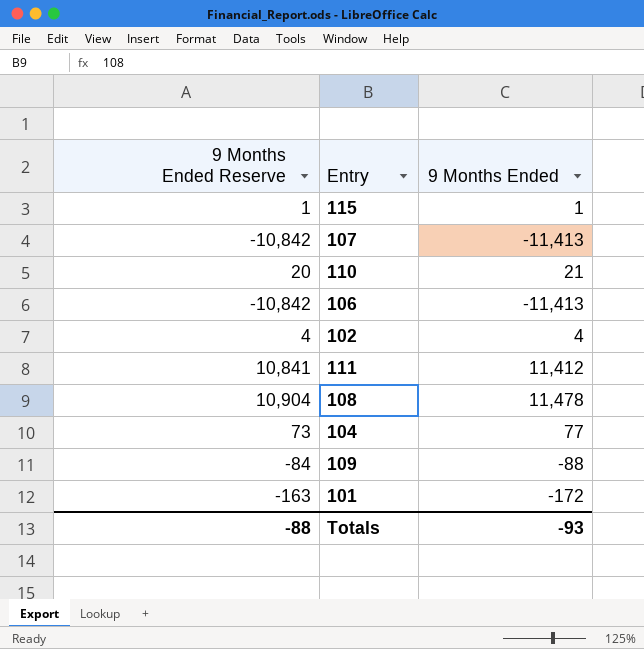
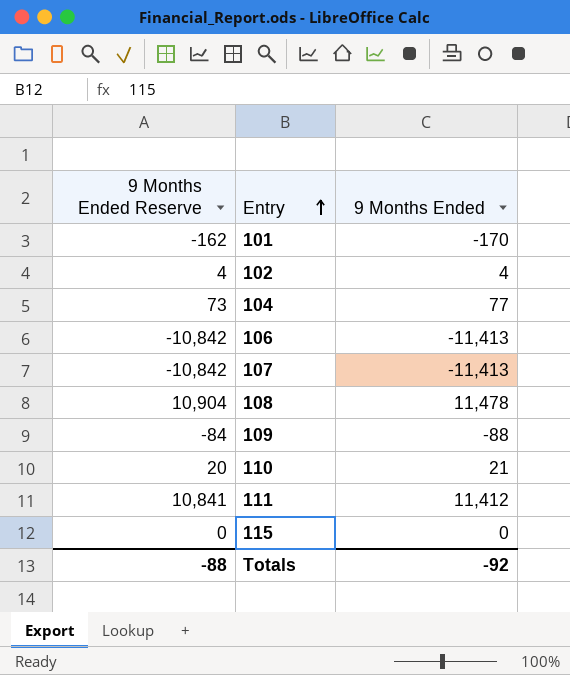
row order: none -> Entry ascending
101 | 9 Months Ended Reserve: -163 -> -162
101 | 9 Months Ended: -172 -> -170
115 | 9 Months Ended Reserve: 1 -> 0
115 | 9 Months Ended: 1 -> 0
Totals | 9 Months Ended: -93 -> -92

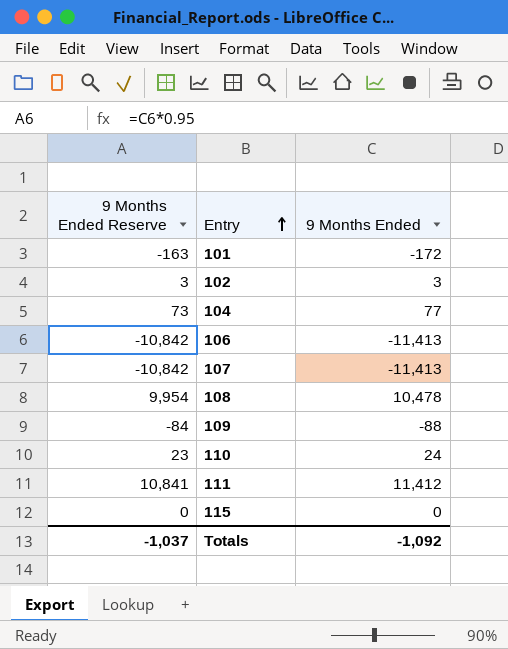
101 | 9 Months Ended Reserve: -162 -> -163
101 | 9 Months Ended: -170 -> -172
102 | 9 Months Ended Reserve: 4 -> 3
102 | 9 Months Ended: 4 -> 3
108 | 9 Months Ended Reserve: 10,904 -> 9,954
108 | 9 Months Ended: 11,478 -> 10,478
110 | 9 Months Ended Reserve: 20 -> 23
110 | 9 Months Ended: 21 -> 24
Totals | 9 Months Ended Reserve: -88 -> -1,037
Totals | 9 Months Ended: -92 -> -1,092

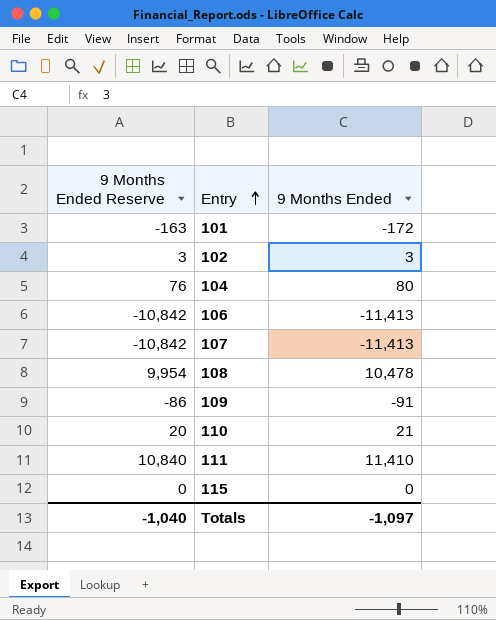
104 | 9 Months Ended Reserve: 73 -> 76
104 | 9 Months Ended: 77 -> 80
109 | 9 Months Ended Reserve: -84 -> -86
109 | 9 Months Ended: -88 -> -91
110 | 9 Months Ended Reserve: 23 -> 20
110 | 9 Months Ended: 24 -> 21
111 | 9 Months Ended Reserve: 10,841 -> 10,840
111 | 9 Months Ended: 11,412 -> 11,410
Totals | 9 Months Ended Reserve: -1,037 -> -1,040
Totals | 9 Months Ended: -1,092 -> -1,097

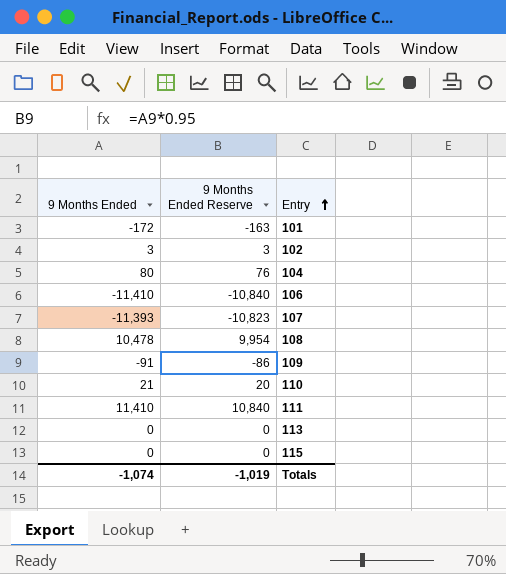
column 9 Months Ended | position: 3 -> 1
106 | 9 Months Ended: -11,413 -> -11,410
106 | 9 Months Ended Reserve: -10,842 -> -10,840
107 | 9 Months Ended: -11,413 -> -11,393
107 | 9 Months Ended Reserve: -10,842 -> -10,823
row 113: none -> 0 | 0
Totals | 9 Months Ended: -1,097 -> -1,074
Totals | 9 Months Ended Reserve: -1,040 -> -1,019

